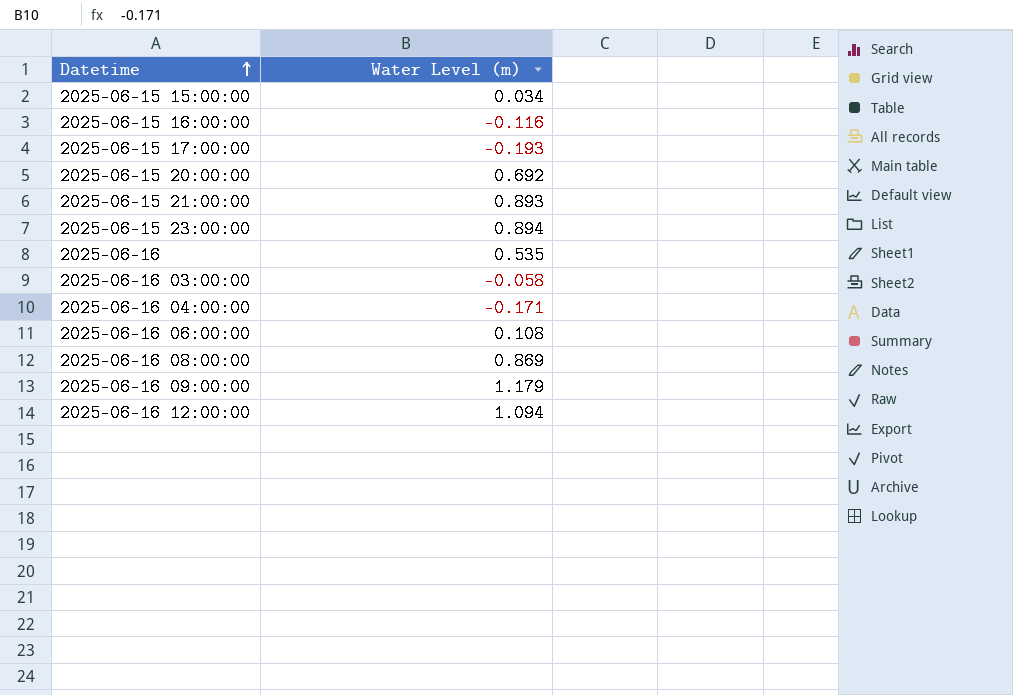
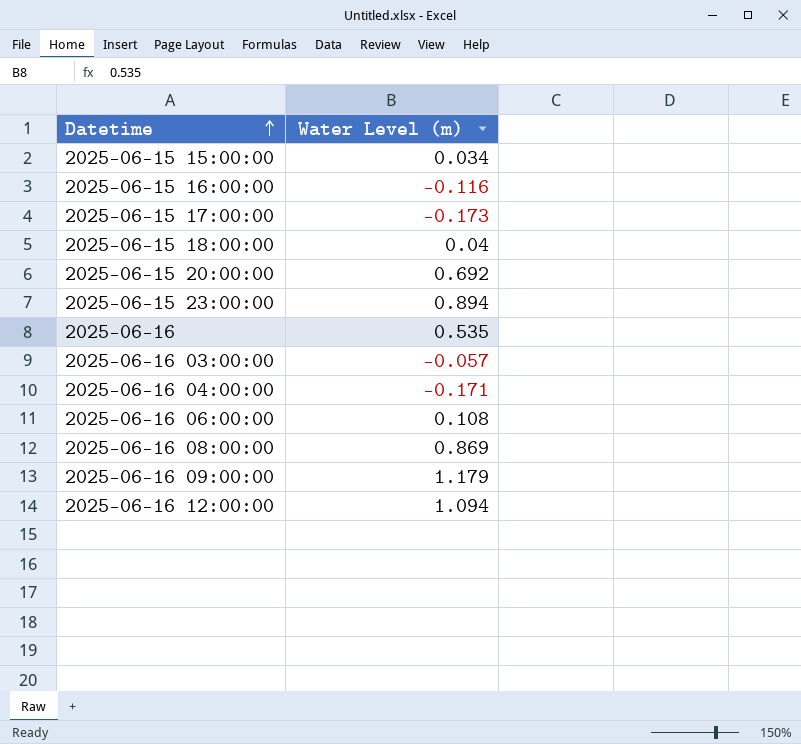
row 2025-06-15 21:00:00: 0.893 -> none
2025-06-15 17:00:00 | Water Level (m): -0.193 -> -0.173
row 2025-06-15 18:00:00: none -> 0.04
2025-06-16 03:00:00 | Water Level (m): -0.058 -> -0.057

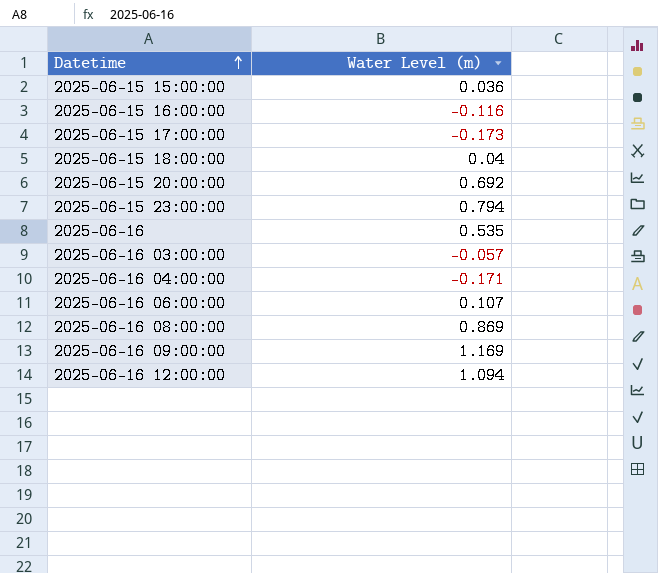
2025-06-15 15:00:00 | Water Level (m): 0.034 -> 0.036
2025-06-15 23:00:00 | Water Level (m): 0.894 -> 0.794
2025-06-16 06:00:00 | Water Level (m): 0.108 -> 0.107
2025-06-16 09:00:00 | Water Level (m): 1.179 -> 1.169

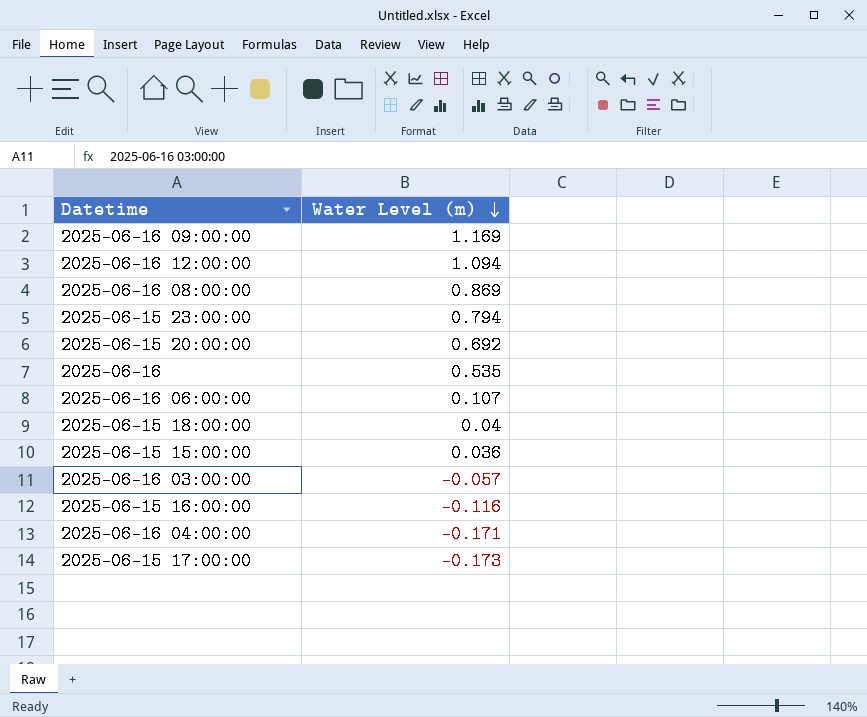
row order: Datetime ascending -> Water Level (m) descending

